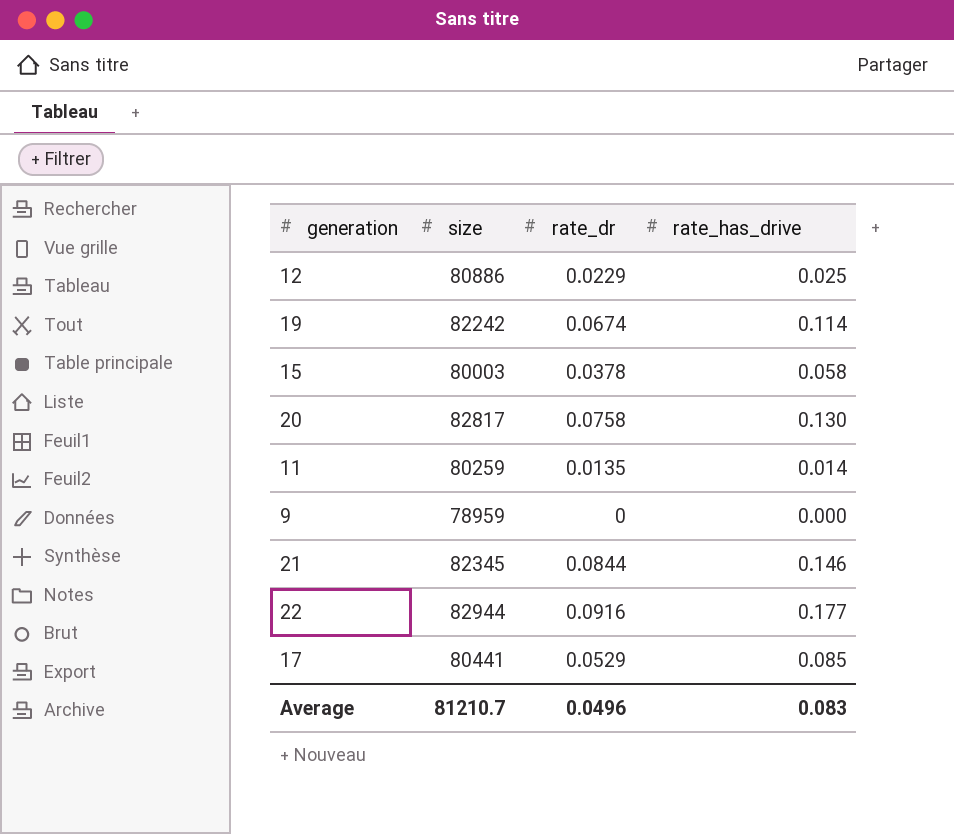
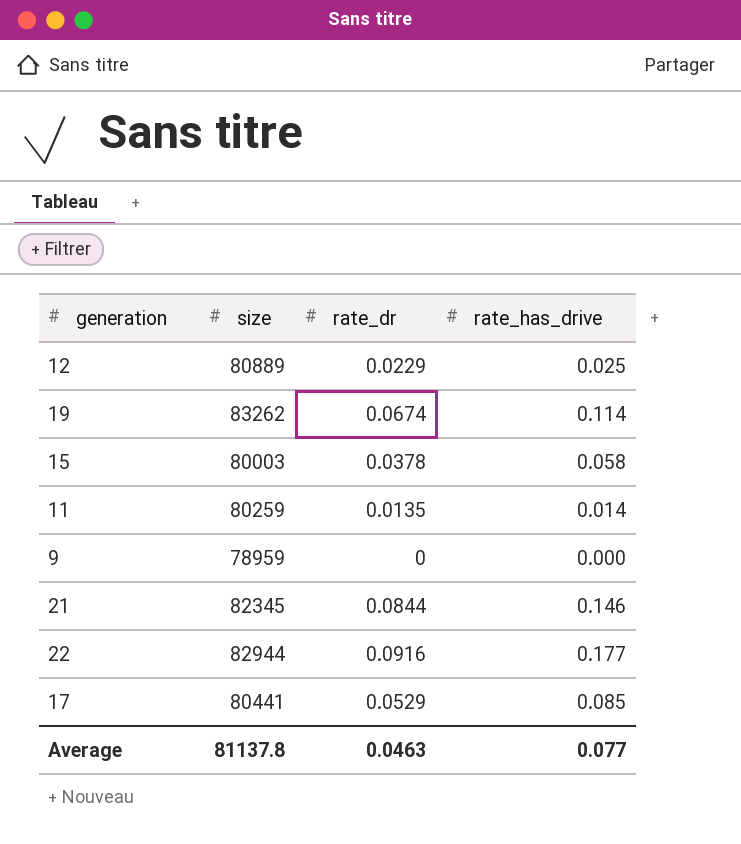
row 20: 82817 | 0.0758 | 0.130 -> none
12 | size: 80886 -> 80889
19 | size: 82242 -> 83262
Average | size: 81210.7 -> 81137.8
Average | rate_dr: 0.0496 -> 0.0463
Average | rate_has_drive: 0.083 -> 0.077

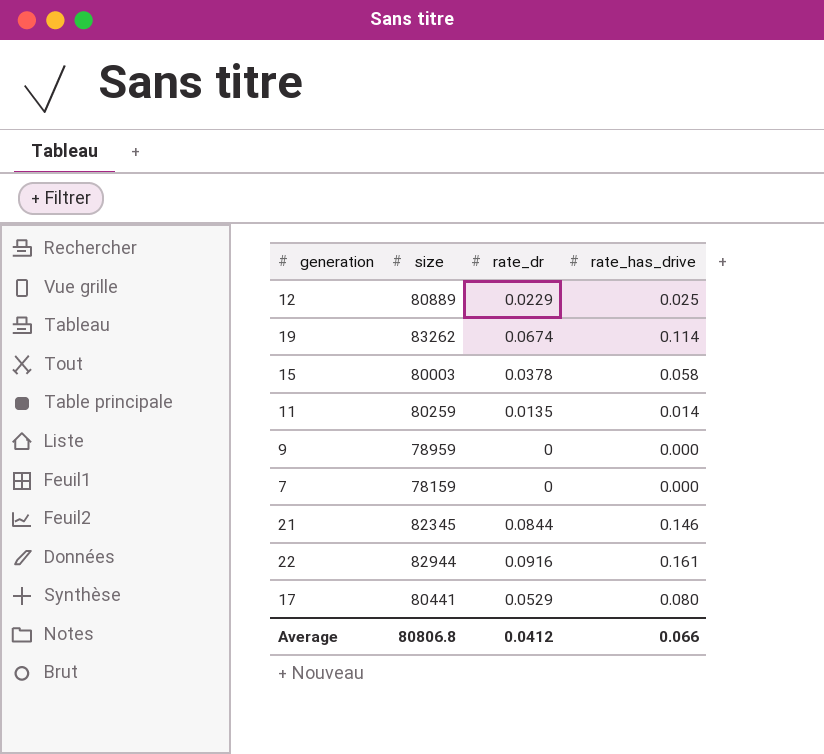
row 7: none -> 78159 | 0 | 0.000
22 | rate_has_drive: 0.177 -> 0.161
17 | rate_has_drive: 0.085 -> 0.080
Average | size: 81137.8 -> 80806.8
Average | rate_dr: 0.0463 -> 0.0412
Average | rate_has_drive: 0.077 -> 0.066

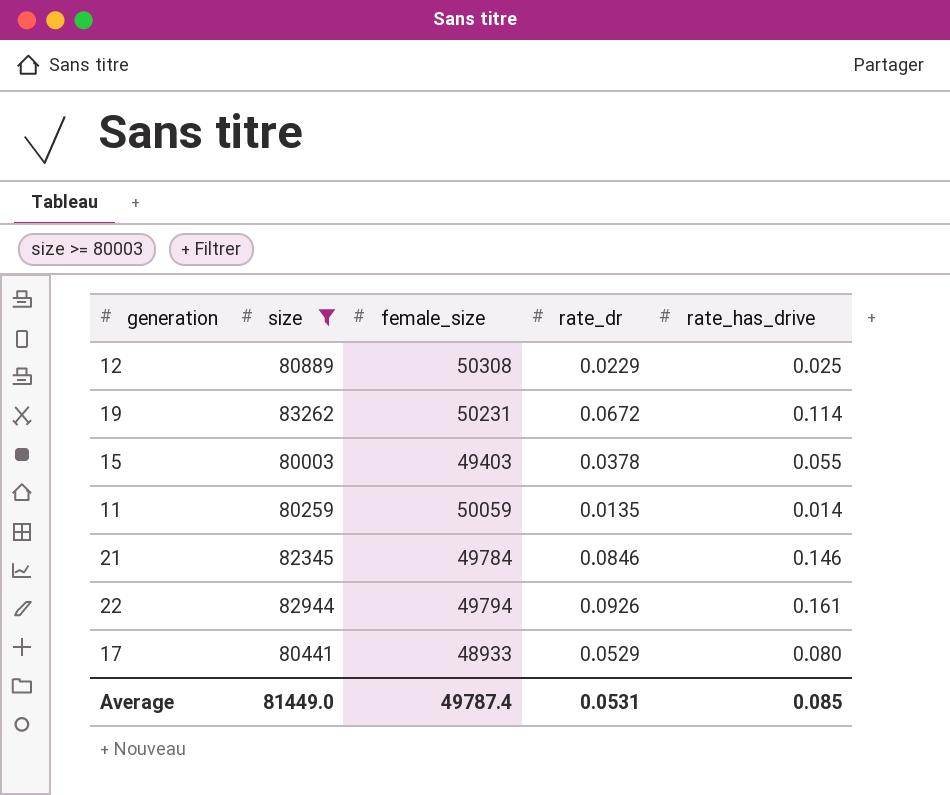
filter: none -> size >= 80003
column female_size | position: none -> 3
19 | rate_dr: 0.0674 -> 0.0672
15 | rate_has_drive: 0.058 -> 0.055
21 | rate_dr: 0.0844 -> 0.0846
22 | rate_dr: 0.0916 -> 0.0926
Average | size: 80806.8 -> 81449.0
Average | rate_dr: 0.0412 -> 0.0531
Average | rate_has_drive: 0.066 -> 0.085

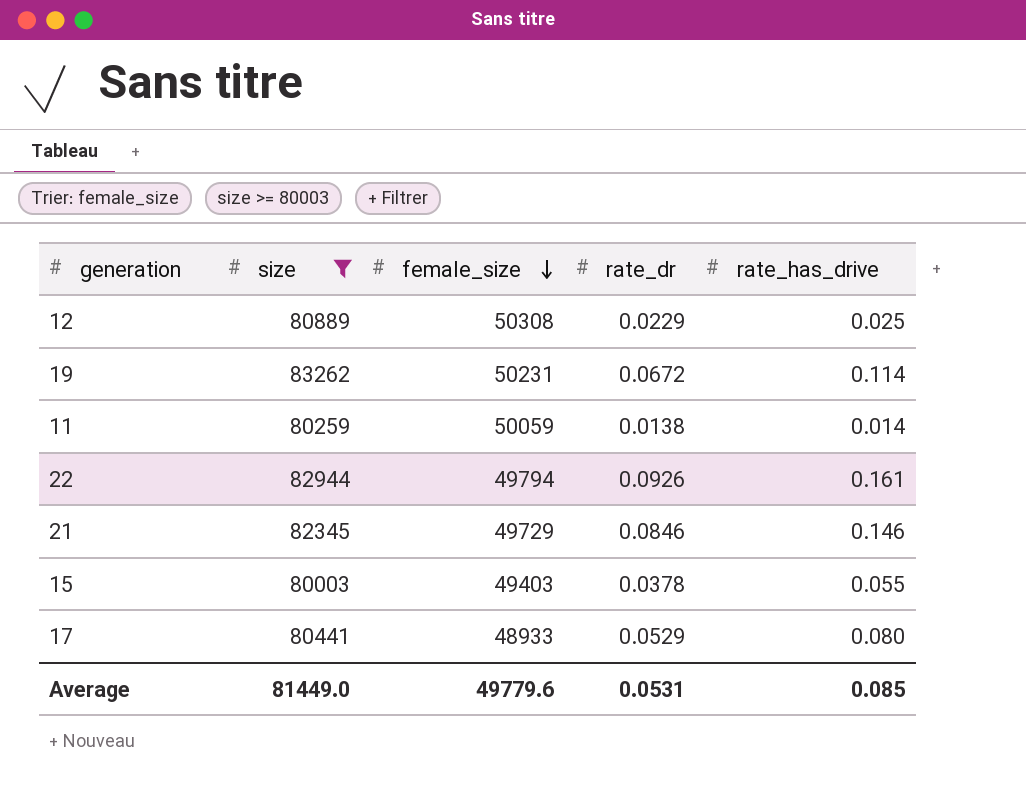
row order: none -> female_size descending
11 | rate_dr: 0.0135 -> 0.0138
21 | female_size: 49784 -> 49729
Average | female_size: 49787.4 -> 49779.6

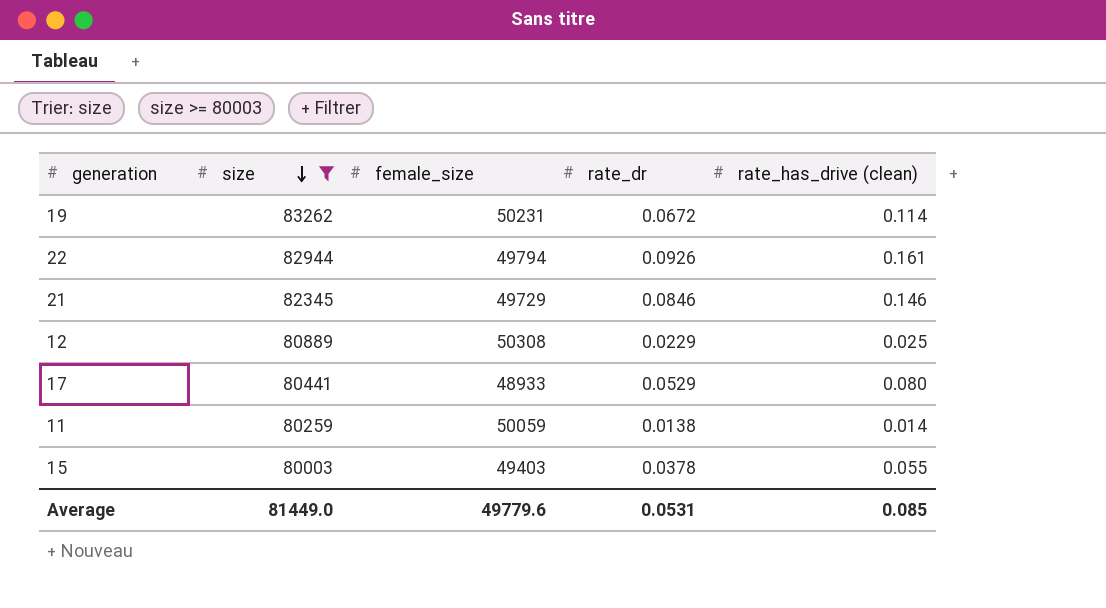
row order: female_size descending -> size descending
column name: rate_has_drive -> rate_has_drive (clean)

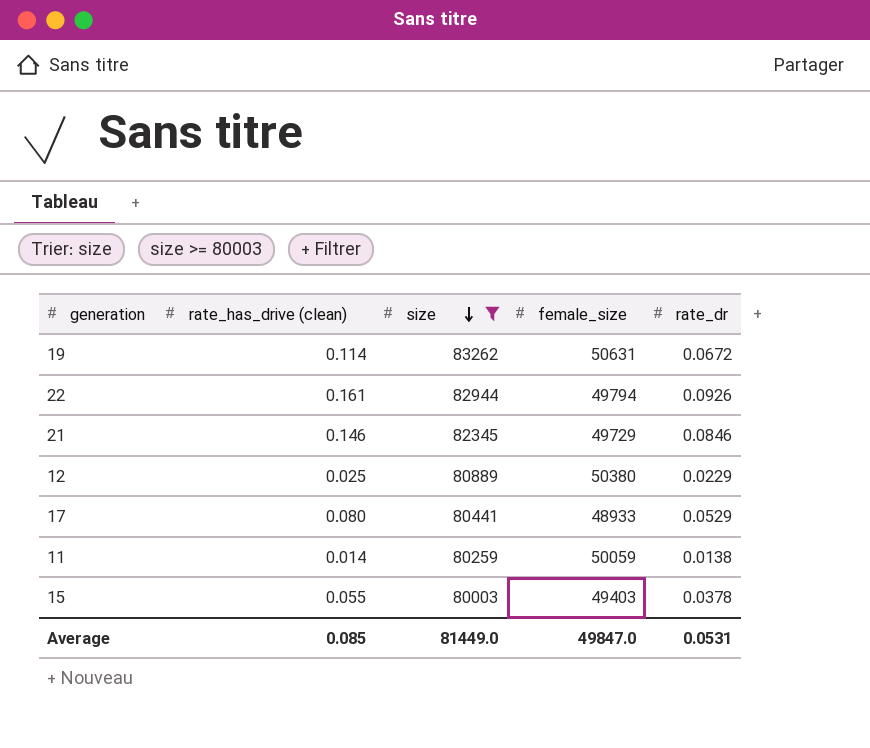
column rate_has_drive (clean) | position: 5 -> 2
19 | female_size: 50231 -> 50631
12 | female_size: 50308 -> 50380
Average | female_size: 49779.6 -> 49847.0

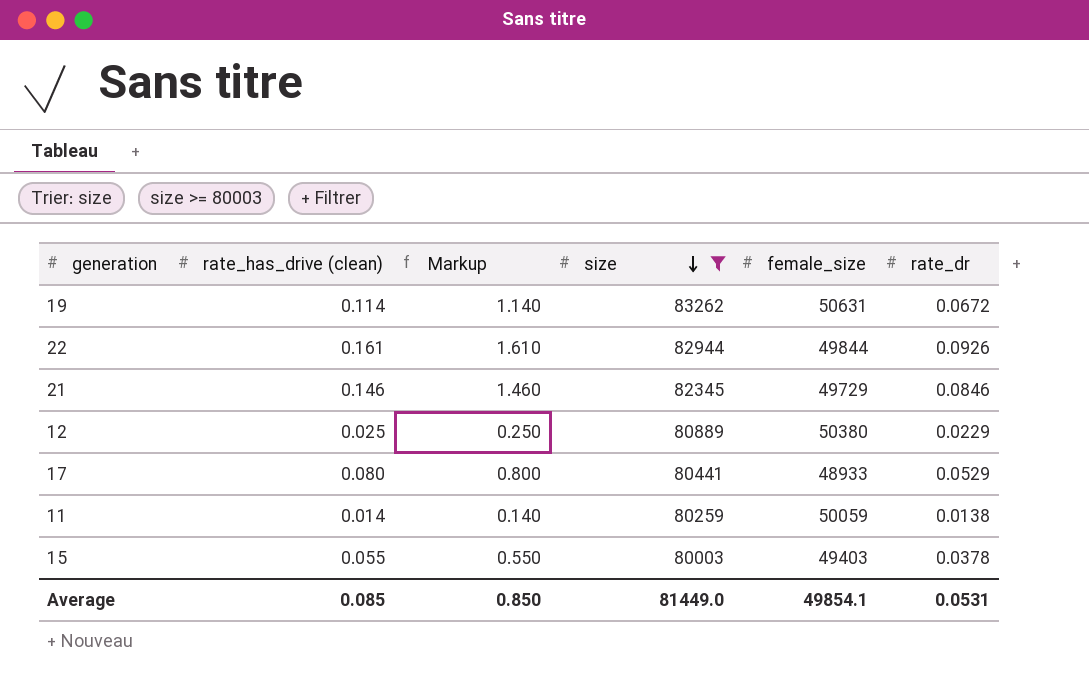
column Markup | formula: none -> [rate_has_drive (clean)] * 10
22 | female_size: 49794 -> 49844
Average | female_size: 49847.0 -> 49854.1

